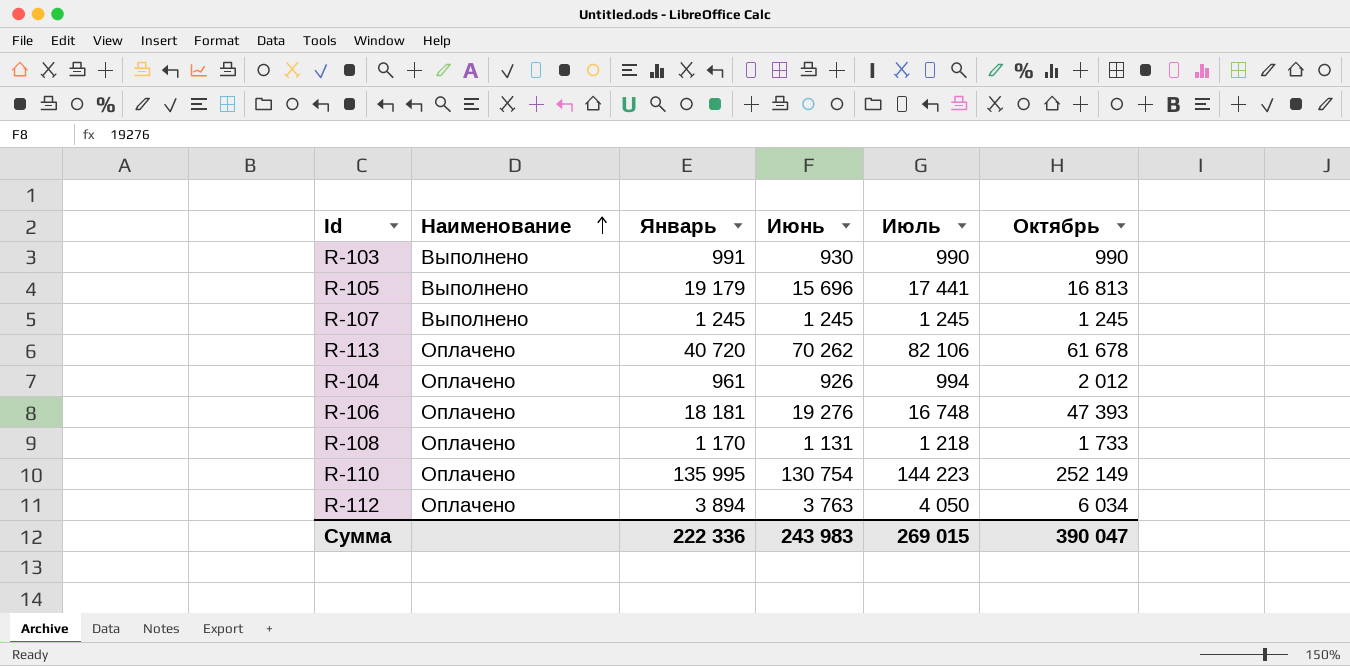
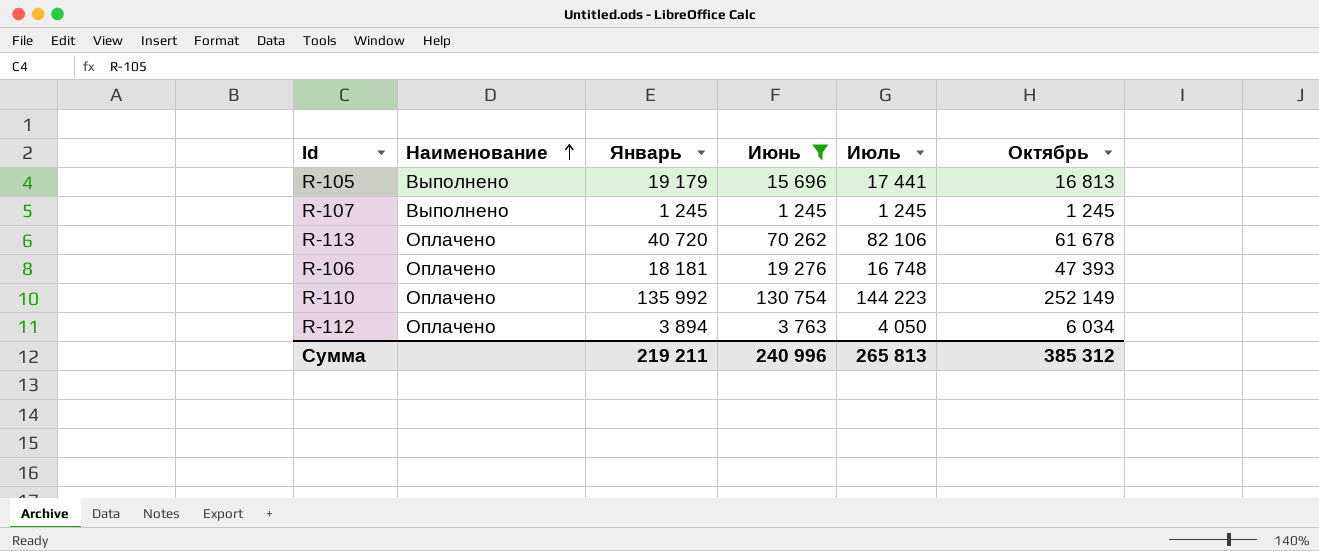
filter: none -> Июнь >= 1 245
R-110 | Январь: 135 995 -> 135 992
Сумма | Январь: 222 336 -> 219 211
Сумма | Июнь: 243 983 -> 240 996
Сумма | Июль: 269 015 -> 265 813
Сумма | Октябрь: 390 047 -> 385 312

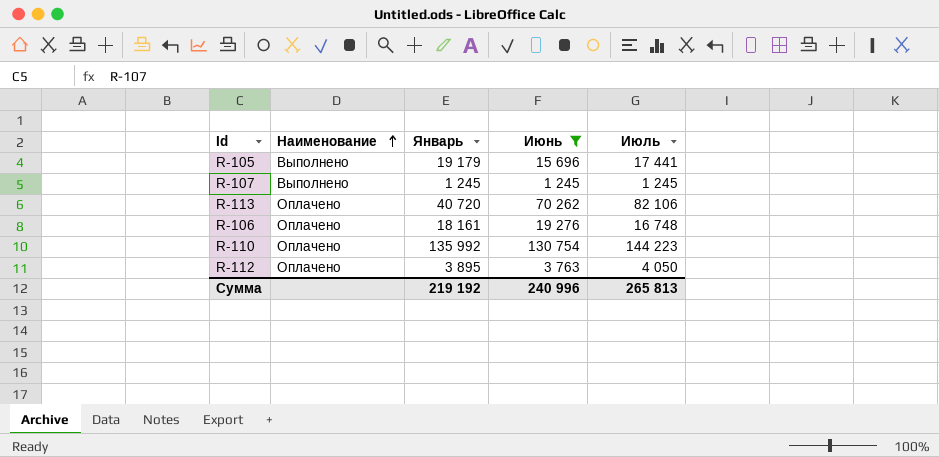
column Октябрь | position: 6 -> none
R-106 | Январь: 18 181 -> 18 161
R-112 | Январь: 3 894 -> 3 895
Сумма | Январь: 219 211 -> 219 192

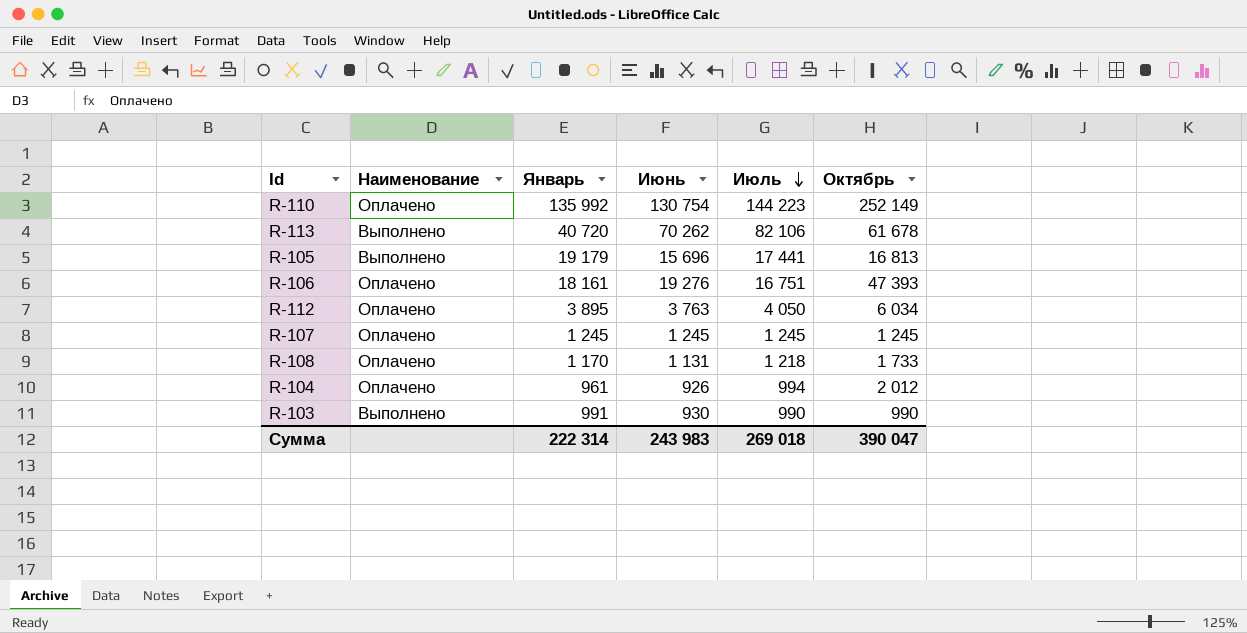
filter: Июнь >= 1 245 -> none
row order: Наименование ascending -> Июль descending
column Октябрь | position: none -> 6
R-113 | Наименование: Оплачено -> Выполнено
R-106 | Июль: 16 748 -> 16 751
R-107 | Наименование: Выполнено -> Оплачено
Сумма | Январь: 219 192 -> 222 314
Сумма | Июнь: 240 996 -> 243 983
Сумма | Июль: 265 813 -> 269 018

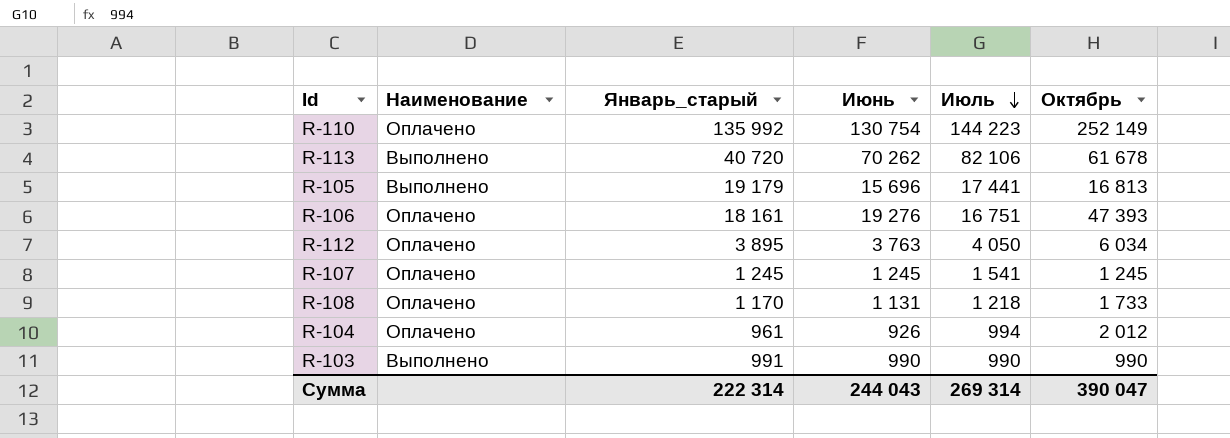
column name: Январь -> Январь_старый
R-107 | Июль: 1 245 -> 1 541
R-103 | Июнь: 930 -> 990
Сумма | Июнь: 243 983 -> 244 043
Сумма | Июль: 269 018 -> 269 314

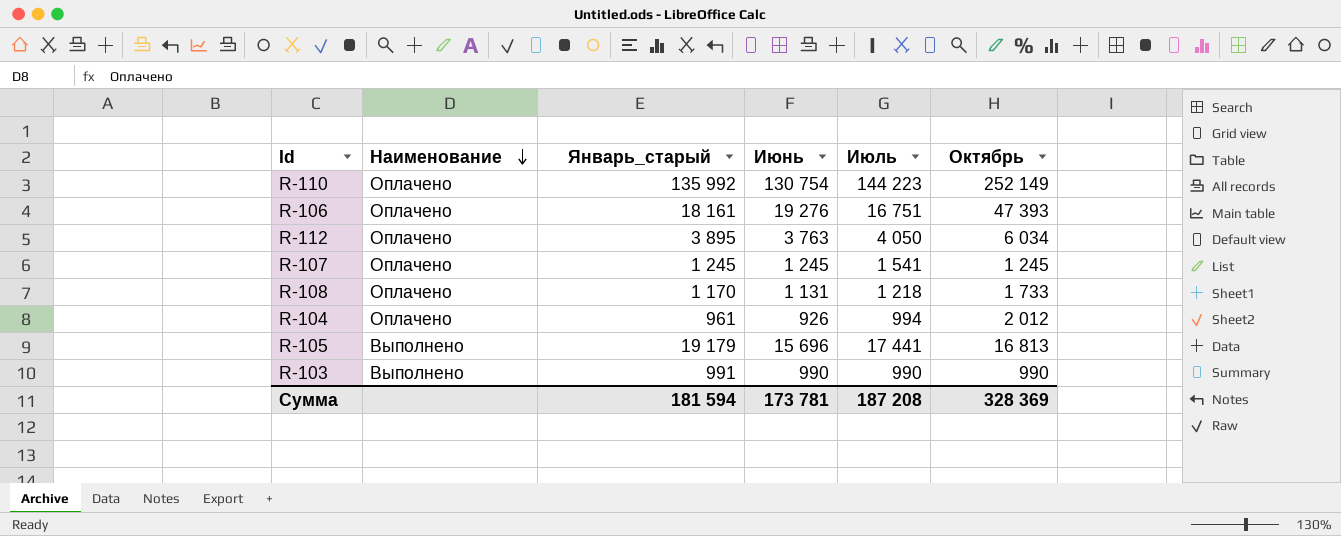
row order: Июль descending -> Наименование descending
row R-113: Выполнено | 40 720 | 70 262 | 82 106 | 61 678 -> none
Сумма | Январь_старый: 222 314 -> 181 594
Сумма | Июнь: 244 043 -> 173 781
Сумма | Июль: 269 314 -> 187 208
Сумма | Октябрь: 390 047 -> 328 369

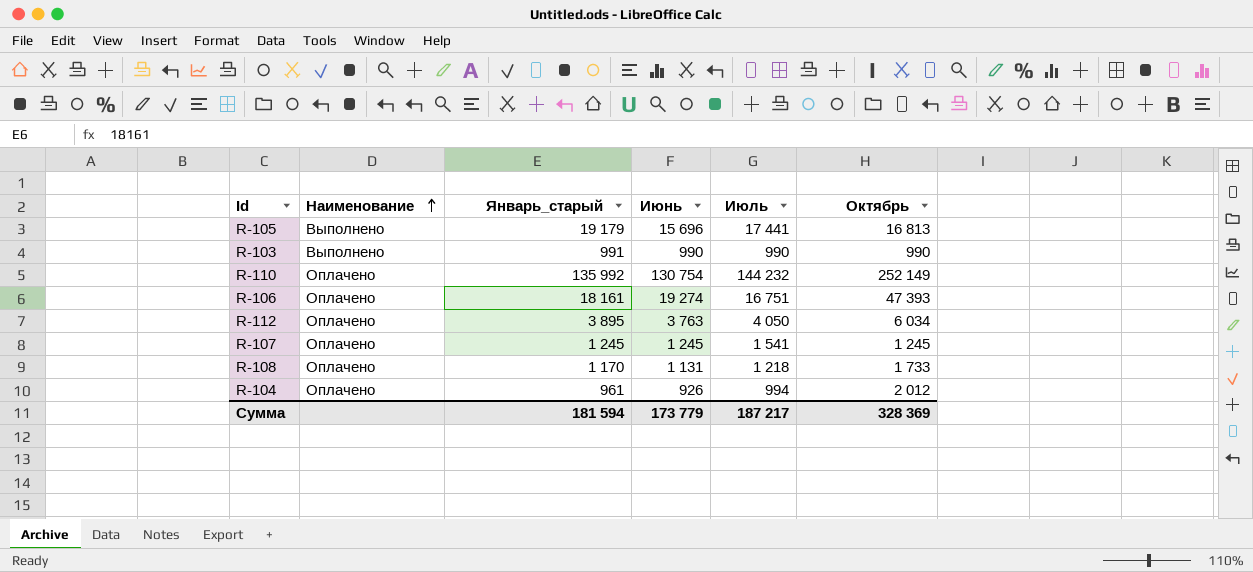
row order: Наименование descending -> Наименование ascending
R-110 | Июль: 144 223 -> 144 232
R-106 | Июнь: 19 276 -> 19 274
Сумма | Июнь: 173 781 -> 173 779
Сумма | Июль: 187 208 -> 187 217

